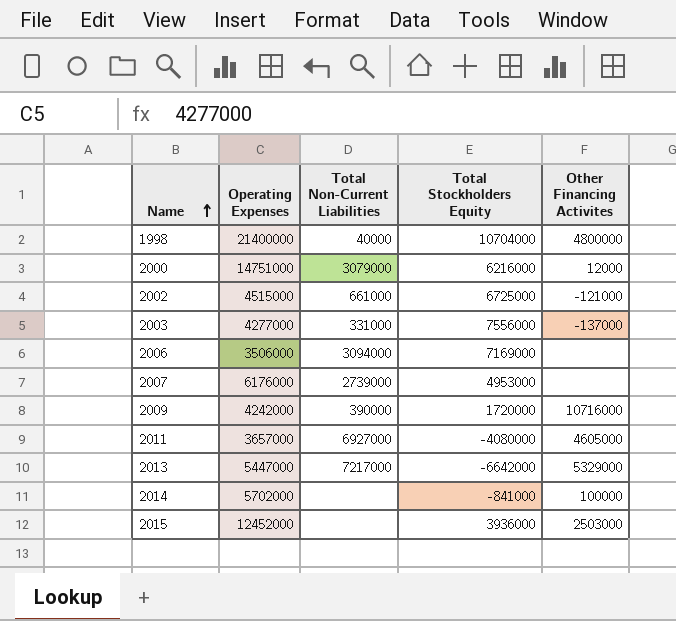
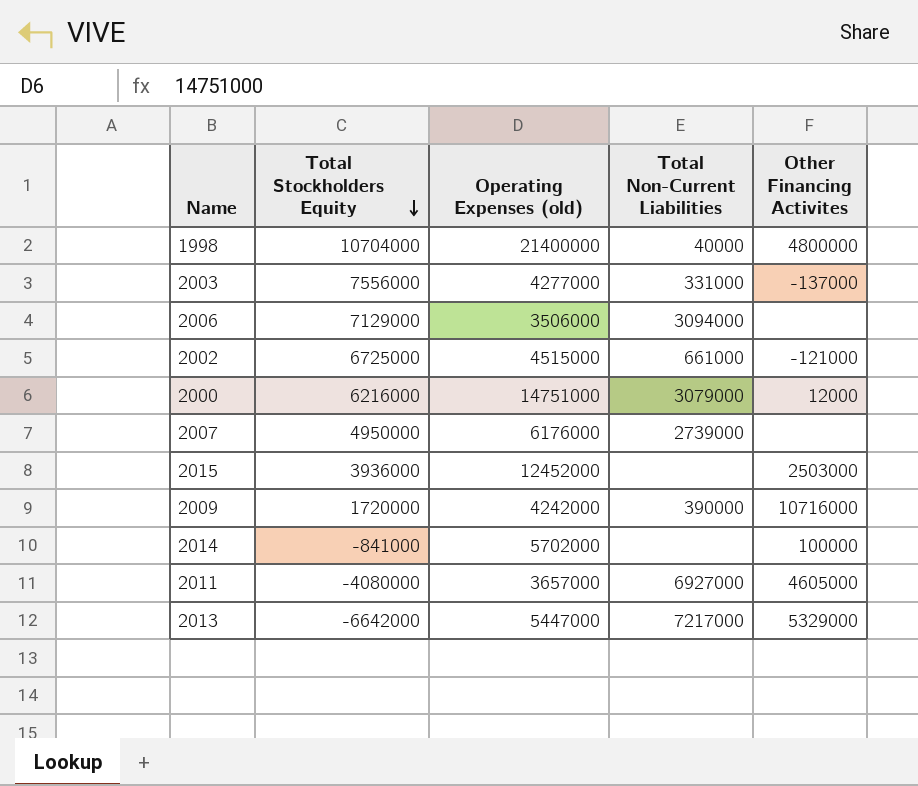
row order: Name ascending -> Total Stockholders Equity descending
column Total Stockholders Equity | position: 4 -> 2
column name: Operating Expenses -> Operating Expenses (old)
2006 | Total Stockholders Equity: 7169000 -> 7129000
2007 | Total Stockholders Equity: 4953000 -> 4950000

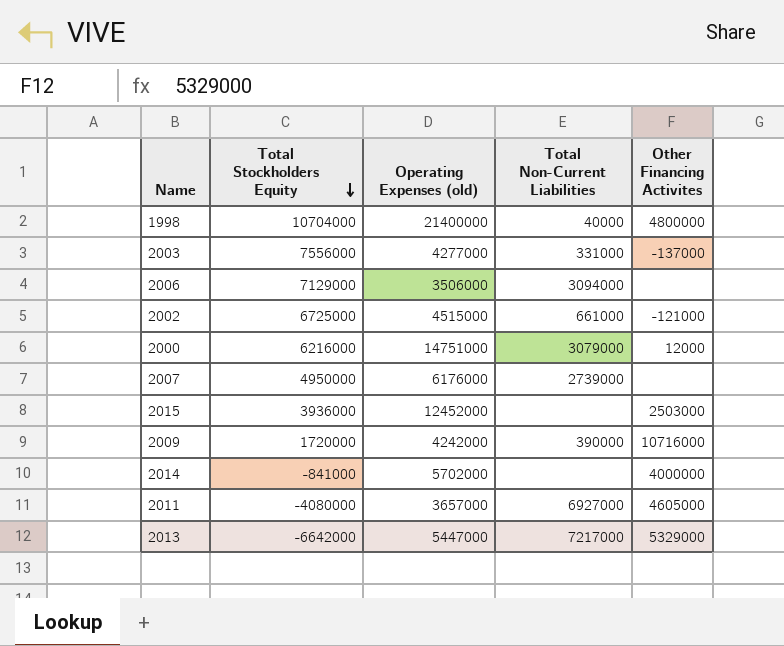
2014 | Other Financing Activites: 100000 -> 4000000

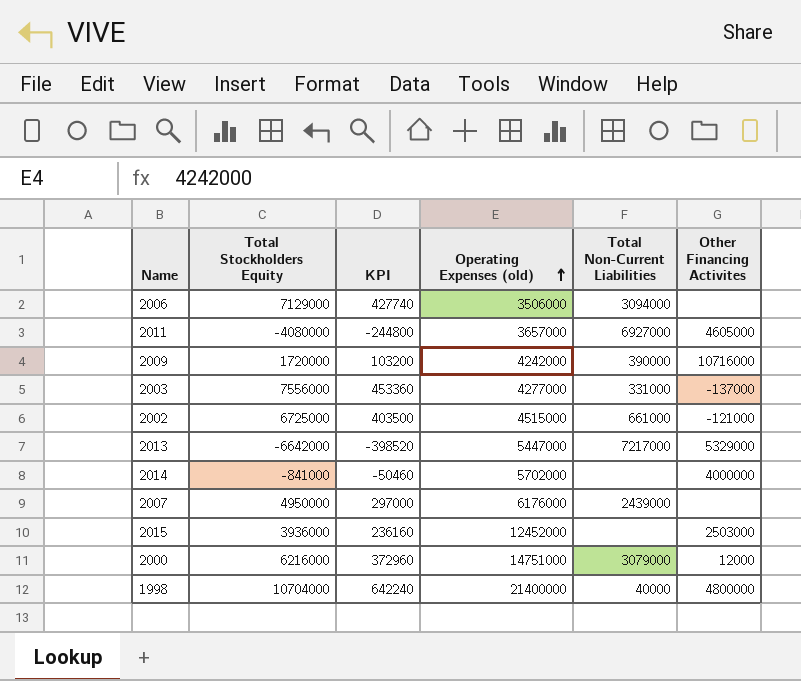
row order: Total Stockholders Equity descending -> Operating Expenses (old) ascending
column KPI | formula: none -> [Total Stockholders Equity] * 0.06
2007 | Total Non-Current Liabilities: 2739000 -> 2439000

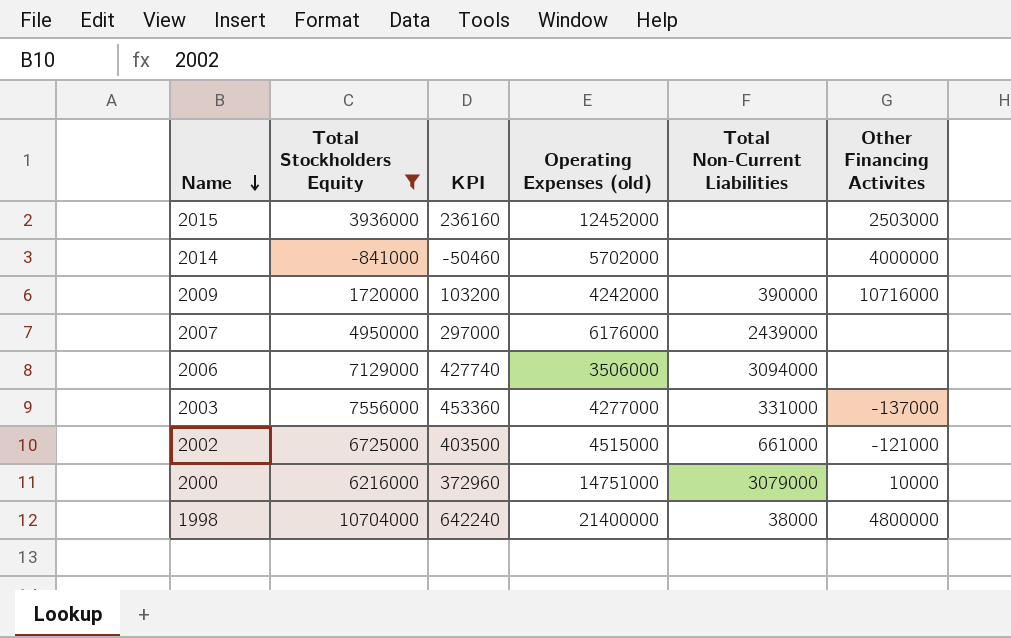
filter: none -> Total Stockholders Equity >= -841000
row order: Operating Expenses (old) ascending -> Name descending
2000 | Other Financing Activites: 12000 -> 10000
1998 | Total Non-Current Liabilities: 40000 -> 38000

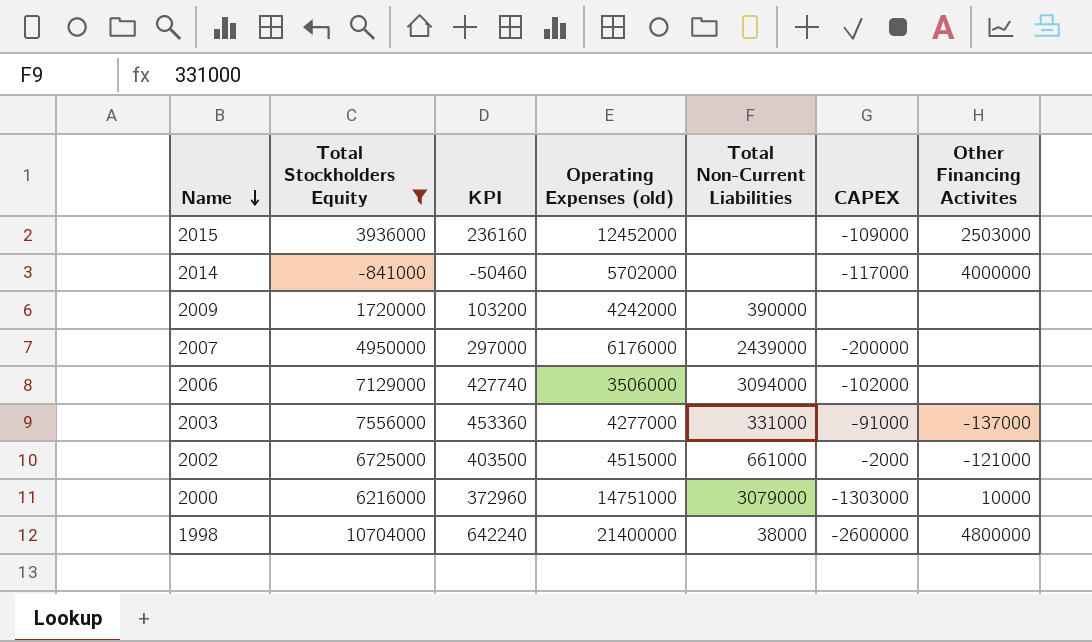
column CAPEX | position: none -> 6
2009 | Other Financing Activites: 10716000 -> none

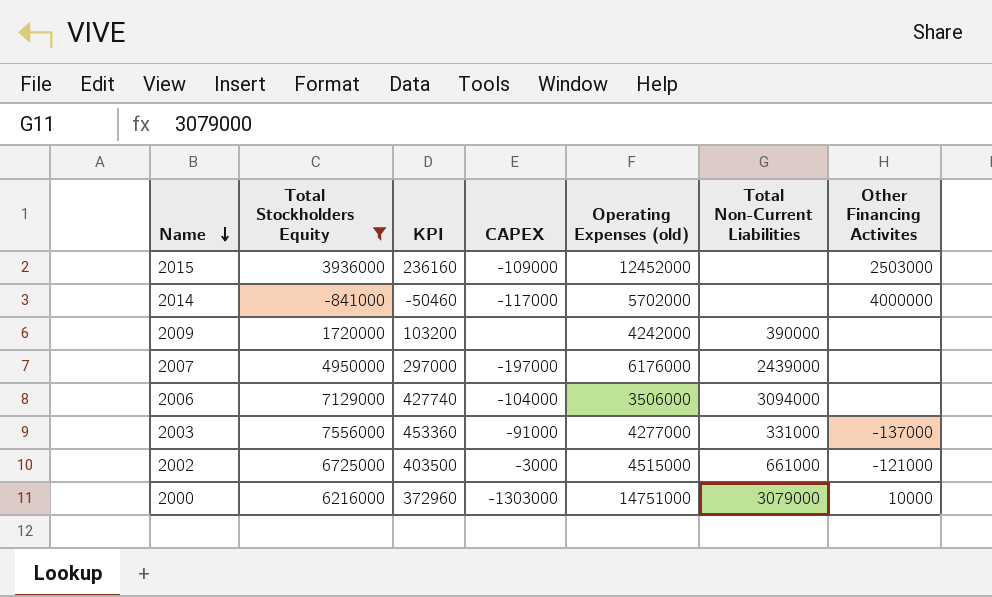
column CAPEX | position: 6 -> 4
row 1998: 10704000 | 642240 | 21400000 | 38000 | -2600000 | 4800000 -> none
2007 | CAPEX: -200000 -> -197000
2006 | CAPEX: -102000 -> -104000
2002 | CAPEX: -2000 -> -3000

